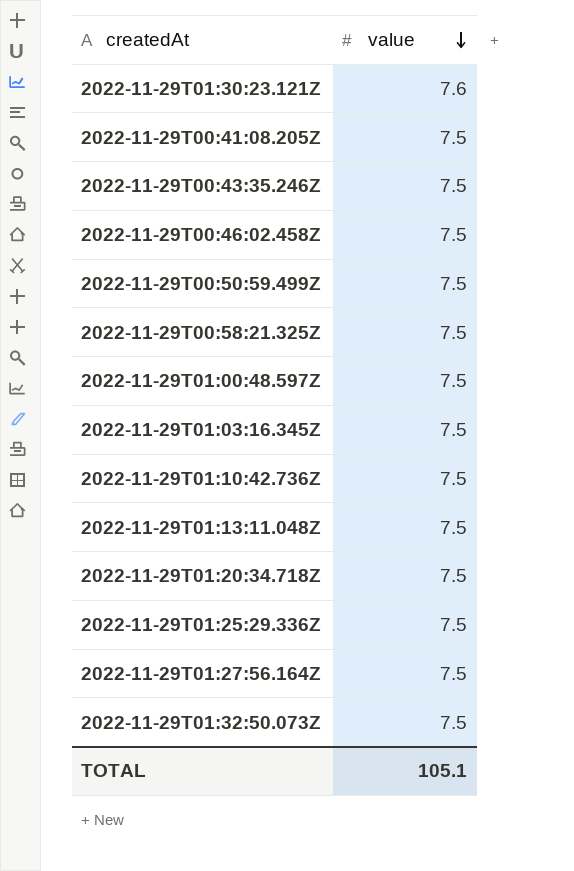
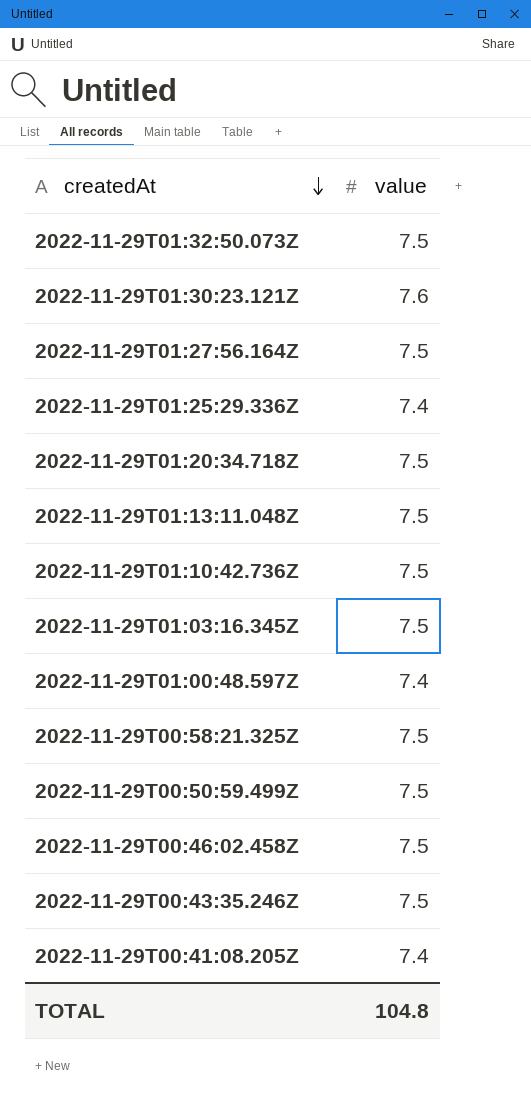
row order: value descending -> createdAt descending
2022-11-29T01:25:29.336Z | value: 7.5 -> 7.4
2022-11-29T01:00:48.597Z | value: 7.5 -> 7.4
2022-11-29T00:41:08.205Z | value: 7.5 -> 7.4
TOTAL | value: 105.1 -> 104.8

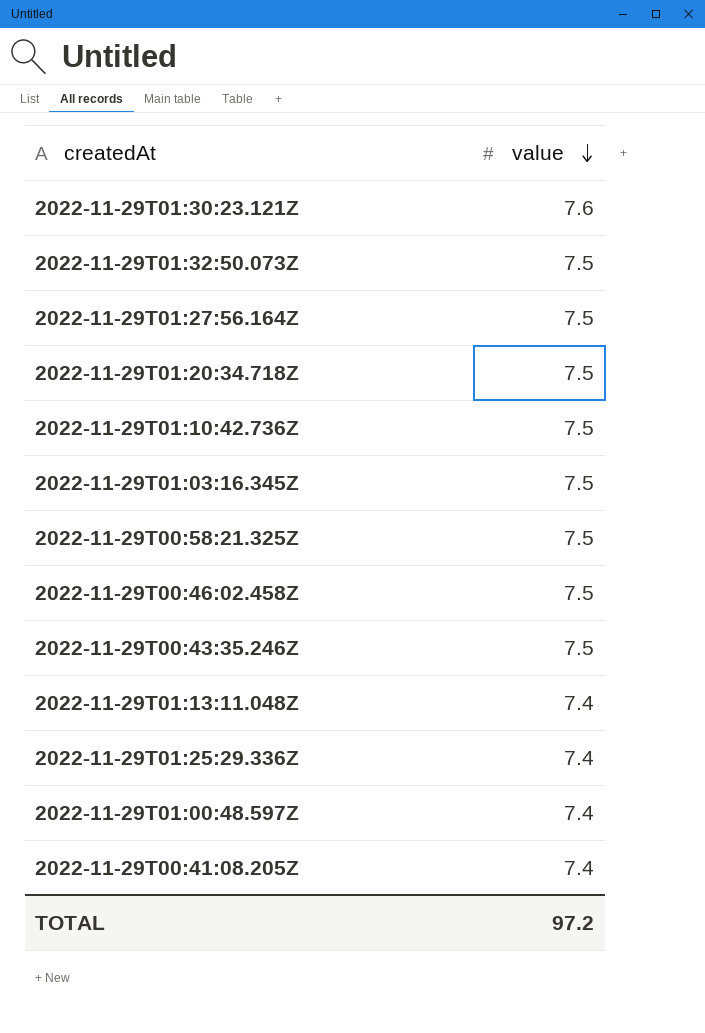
row order: createdAt descending -> value descending
row 2022-11-29T00:50:59.499Z: 7.5 -> none
2022-11-29T01:13:11.048Z | value: 7.5 -> 7.4
TOTAL | value: 104.8 -> 97.2

